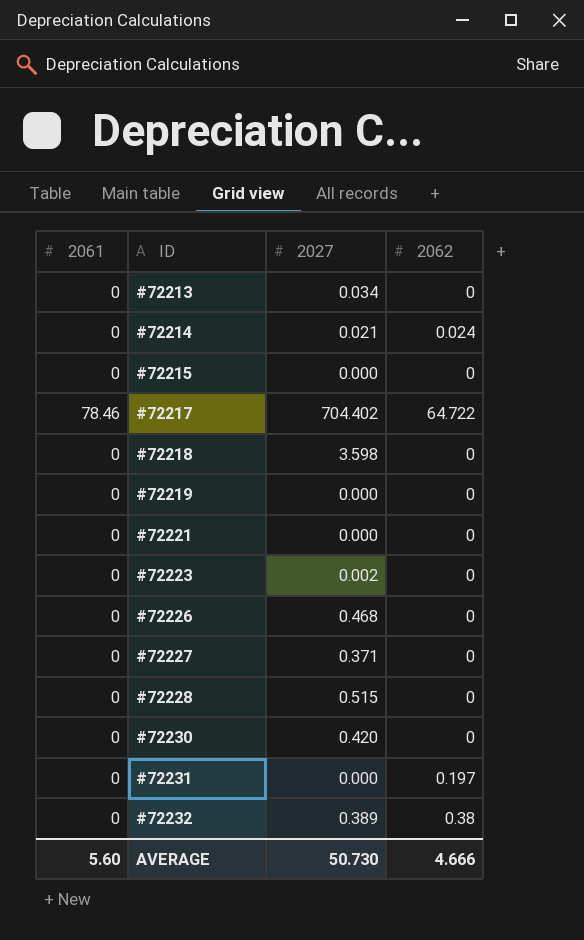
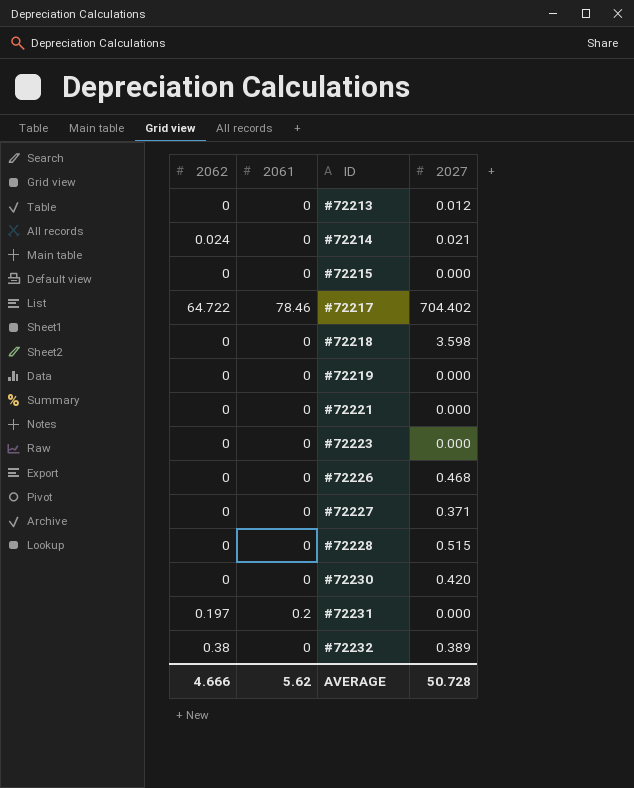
column 2062 | position: 4 -> 1
#72213 | 2027: 0.034 -> 0.012
#72223 | 2027: 0.002 -> 0.000
#72231 | 2061: 0 -> 0.2
AVERAGE | 2061: 5.60 -> 5.62
AVERAGE | 2027: 50.730 -> 50.728

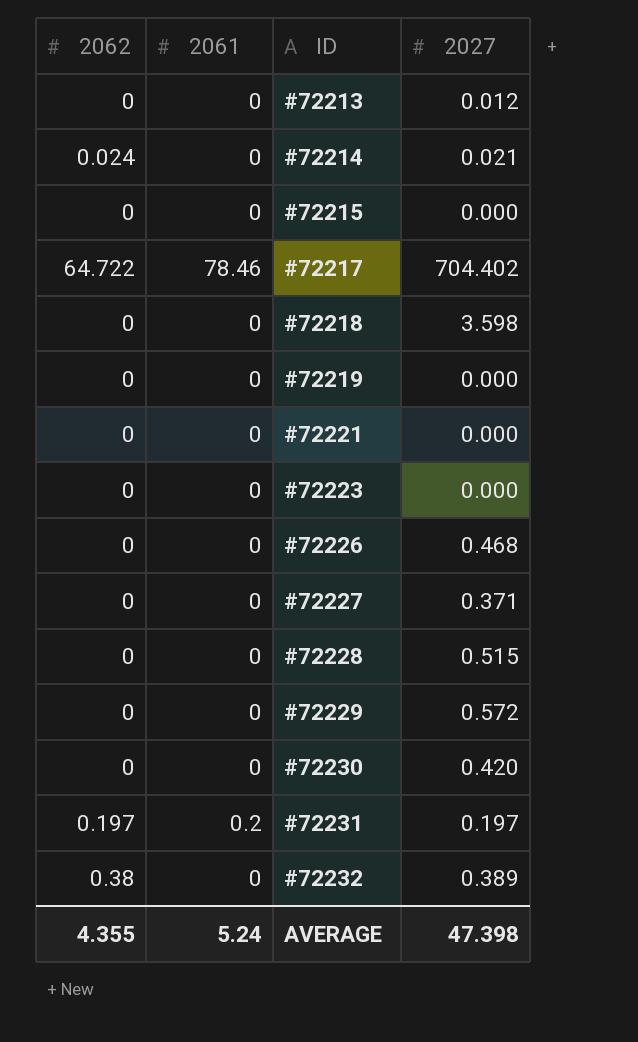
row #72229: none -> 0 | 0 | 0.572
#72231 | 2027: 0.000 -> 0.197
AVERAGE | 2062: 4.666 -> 4.355
AVERAGE | 2061: 5.62 -> 5.24
AVERAGE | 2027: 50.728 -> 47.398

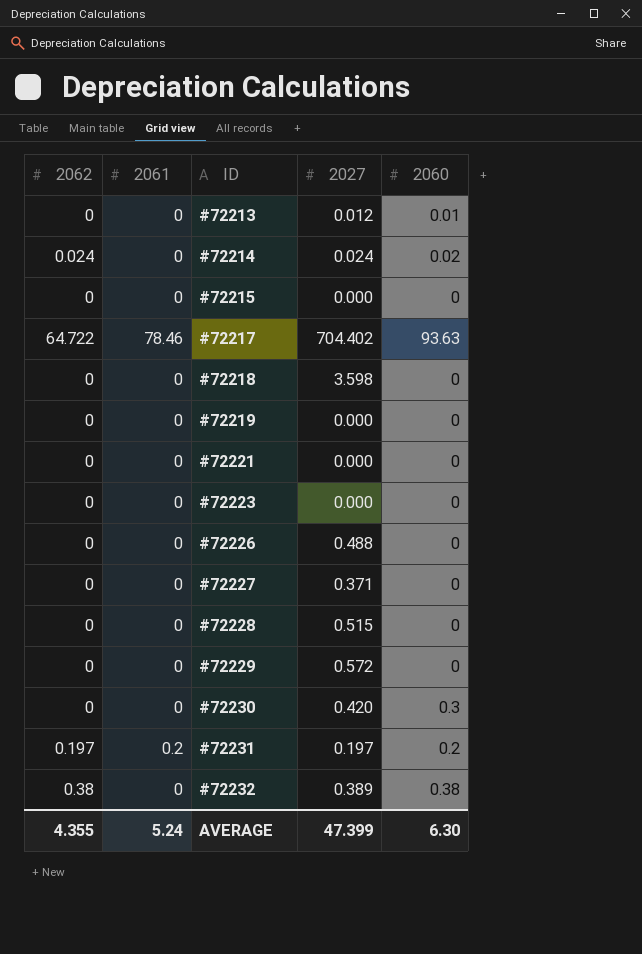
column 2060 | position: none -> 5
#72214 | 2027: 0.021 -> 0.024
#72226 | 2027: 0.468 -> 0.488
AVERAGE | 2027: 47.398 -> 47.399

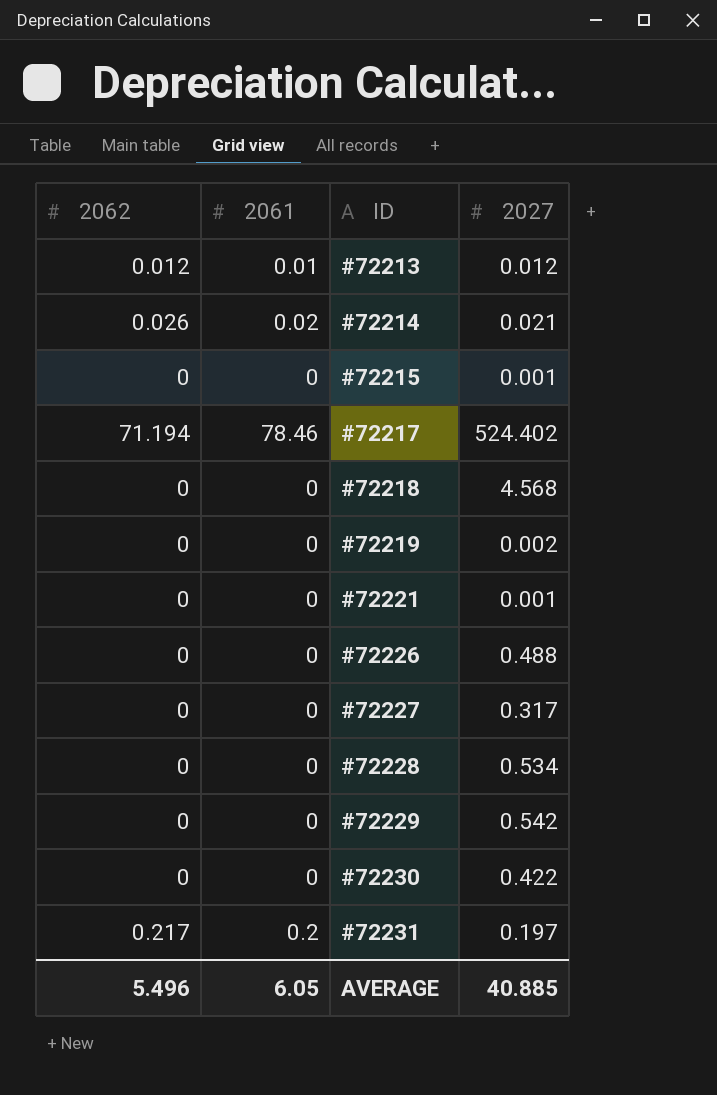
column 2060 | position: 5 -> none
row #72223: 0 | 0 | 0.000 | 0 -> none
row #72232: 0.38 | 0 | 0.389 | 0.38 -> none
#72213 | 2062: 0 -> 0.012
#72213 | 2061: 0 -> 0.01
#72214 | 2062: 0.024 -> 0.026
#72214 | 2061: 0 -> 0.02
#72214 | 2027: 0.024 -> 0.021
#72215 | 2027: 0.000 -> 0.001
#72217 | 2062: 64.722 -> 71.194
#72217 | 2027: 704.402 -> 524.402
#72218 | 2027: 3.598 -> 4.568
#72219 | 2027: 0.000 -> 0.002
#72221 | 2027: 0.000 -> 0.001
#72227 | 2027: 0.371 -> 0.317
#72228 | 2027: 0.515 -> 0.534
#72229 | 2027: 0.572 -> 0.542
#72230 | 2027: 0.420 -> 0.422
#72231 | 2062: 0.197 -> 0.217
AVERAGE | 2062: 4.355 -> 5.496
AVERAGE | 2061: 5.24 -> 6.05
AVERAGE | 2027: 47.399 -> 40.885

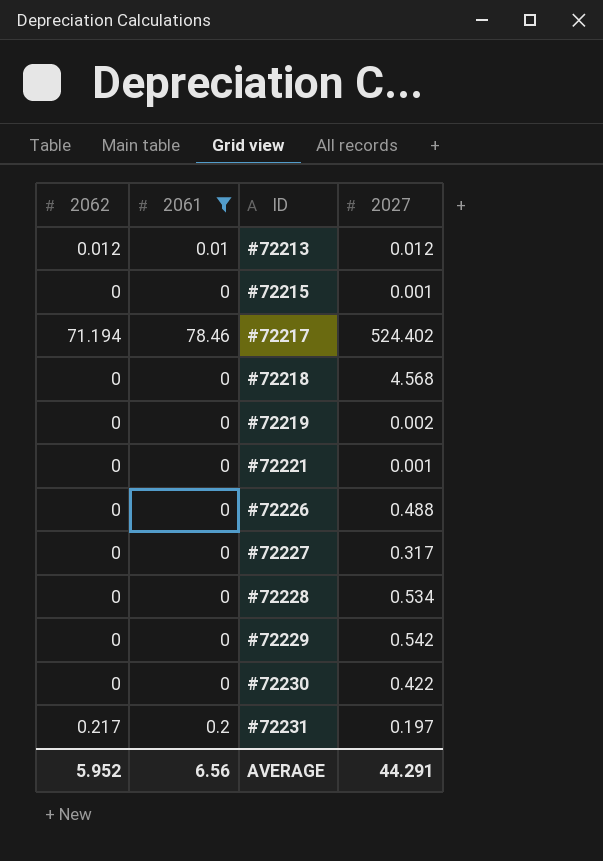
filter: none -> 2061 != 0.02
AVERAGE | 2062: 5.496 -> 5.952
AVERAGE | 2061: 6.05 -> 6.56
AVERAGE | 2027: 40.885 -> 44.291

